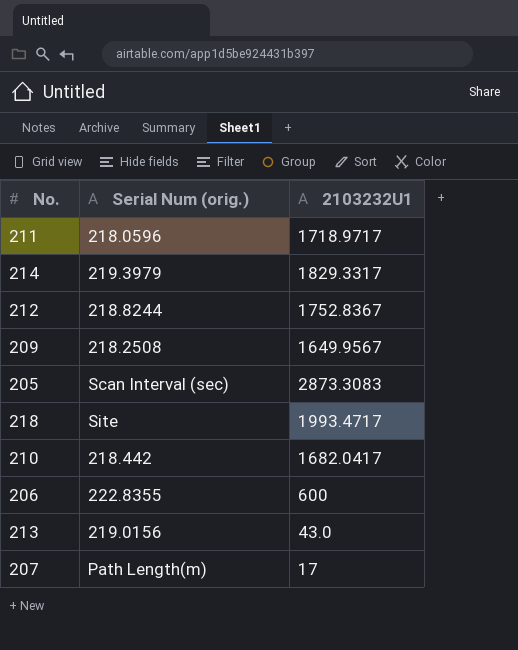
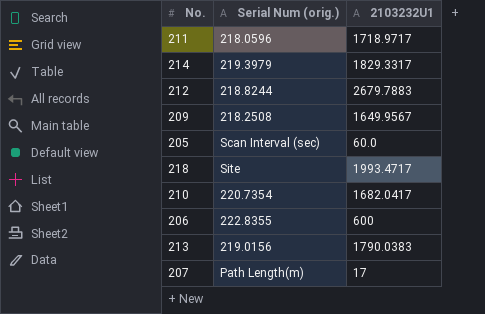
212 | 2103232U1: 1752.8367 -> 2679.7883
205 | 2103232U1: 2873.3083 -> 60.0
210 | Serial Num (orig.): 218.442 -> 220.7354
213 | 2103232U1: 43.0 -> 1790.0383

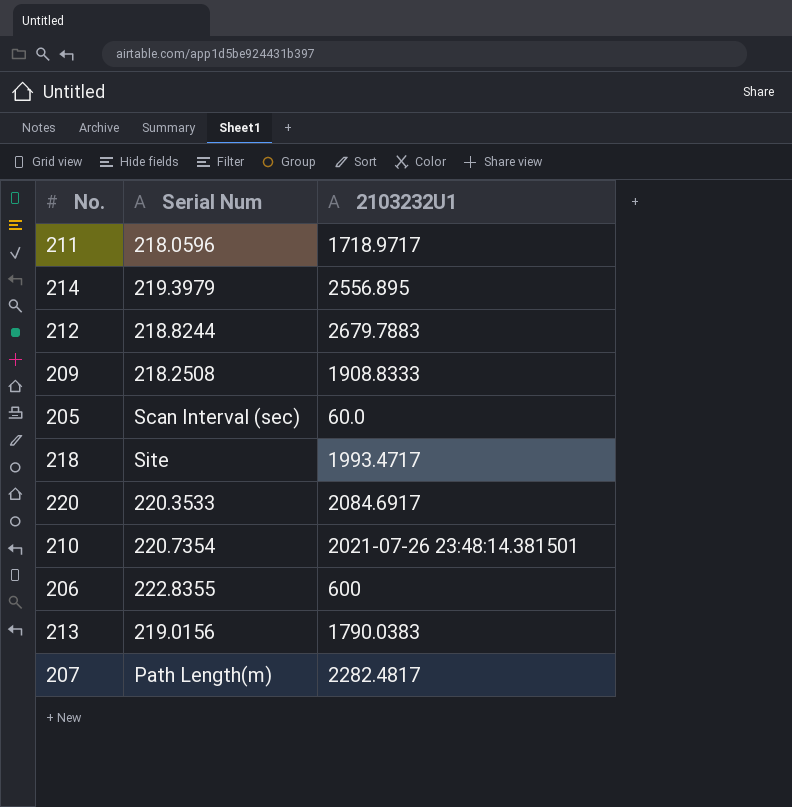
column name: Serial Num (orig.) -> Serial Num
214 | 2103232U1: 1829.3317 -> 2556.895
209 | 2103232U1: 1649.9567 -> 1908.8333
row 220: none -> 220.3533 | 2084.6917
210 | 2103232U1: 1682.0417 -> 2021-07-26 23:48:14.381501
207 | 2103232U1: 17 -> 2282.4817

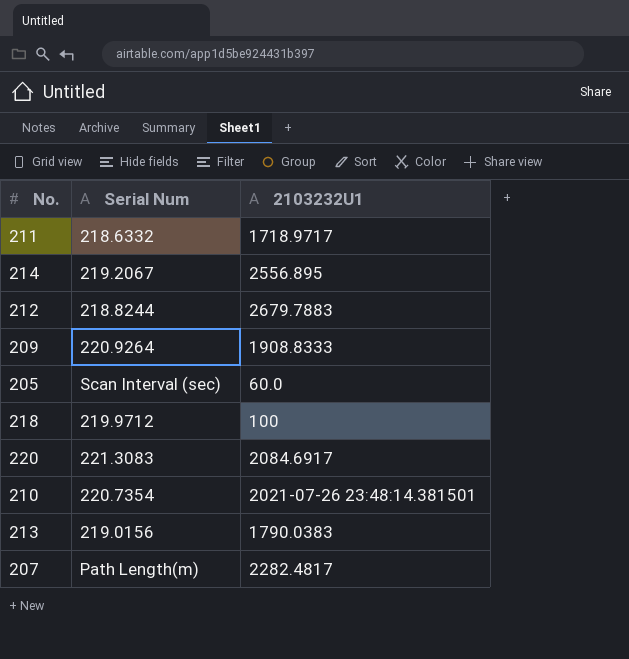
row 206: 222.8355 | 600 -> none
211 | Serial Num: 218.0596 -> 218.6332
214 | Serial Num: 219.3979 -> 219.2067
209 | Serial Num: 218.2508 -> 220.9264
218 | Serial Num: Site -> 219.9712
218 | 2103232U1: 1993.4717 -> 100
220 | Serial Num: 220.3533 -> 221.3083

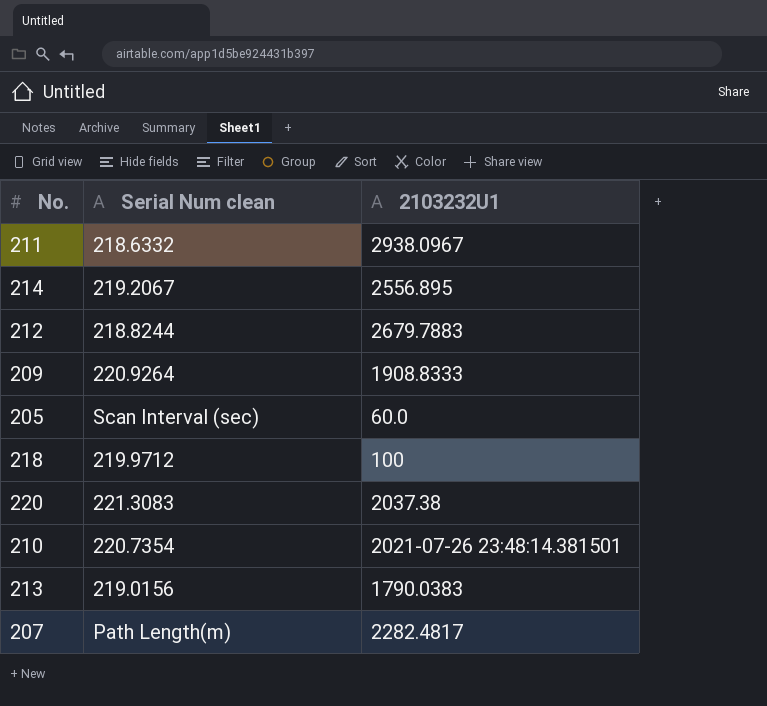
column name: Serial Num -> Serial Num clean
211 | 2103232U1: 1718.9717 -> 2938.0967
220 | 2103232U1: 2084.6917 -> 2037.38

